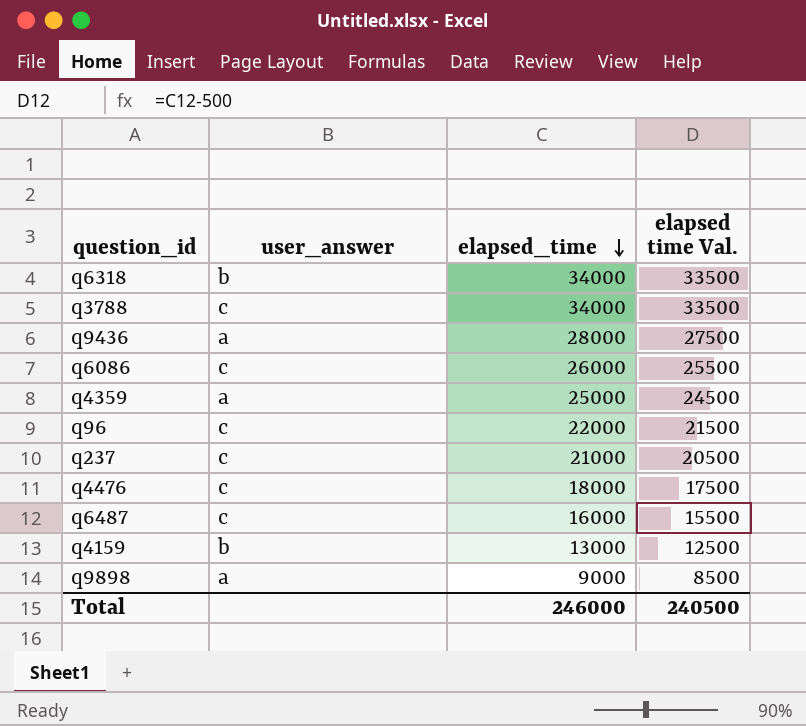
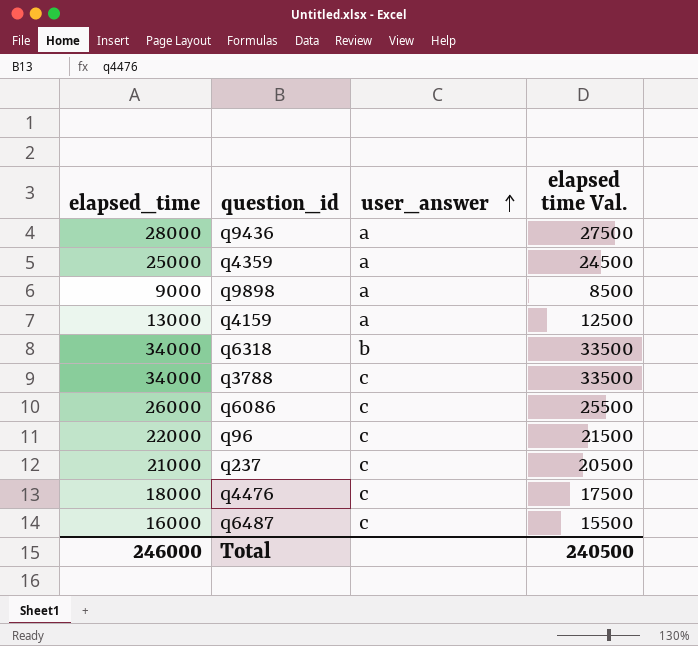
row order: elapsed_time descending -> user_answer ascending
column elapsed_time | position: 3 -> 1
q4159 | user_answer: b -> a

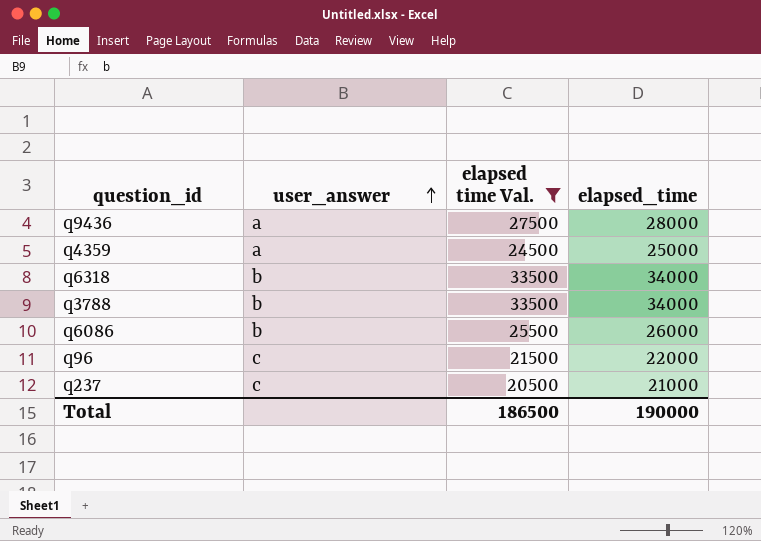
filter: none -> elapsed time Val. >= 20500
column elapsed_time | position: 1 -> 4
q3788 | user_answer: c -> b
q6086 | user_answer: c -> b
Total | elapsed time Val.: 240500 -> 186500
Total | elapsed_time: 246000 -> 190000

